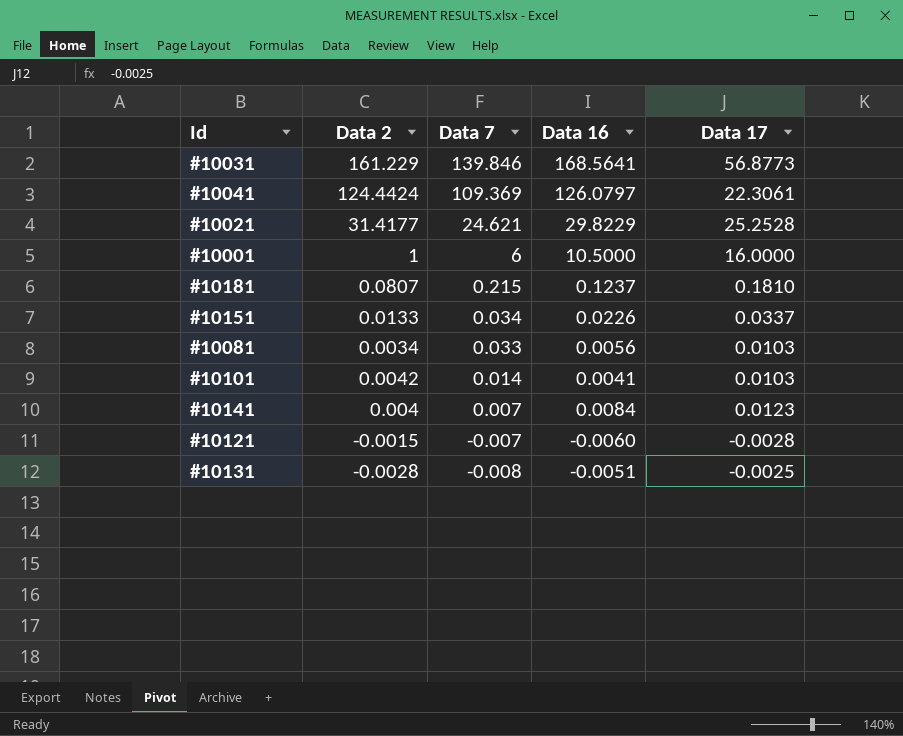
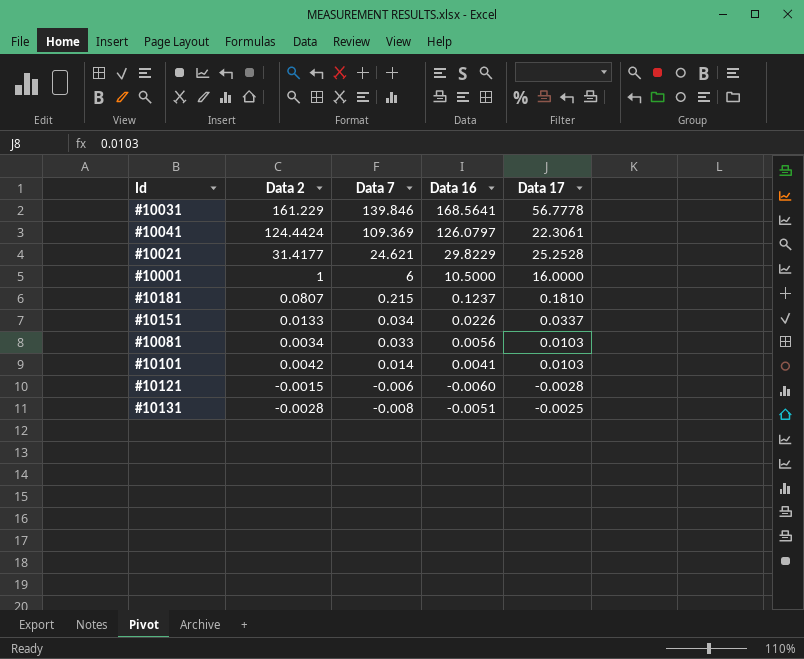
row #10141: 0.004 | 0.007 | 0.0084 | 0.0123 -> none
#10031 | Data 17: 56.8773 -> 56.7778
#10121 | Data 7: -0.007 -> -0.006

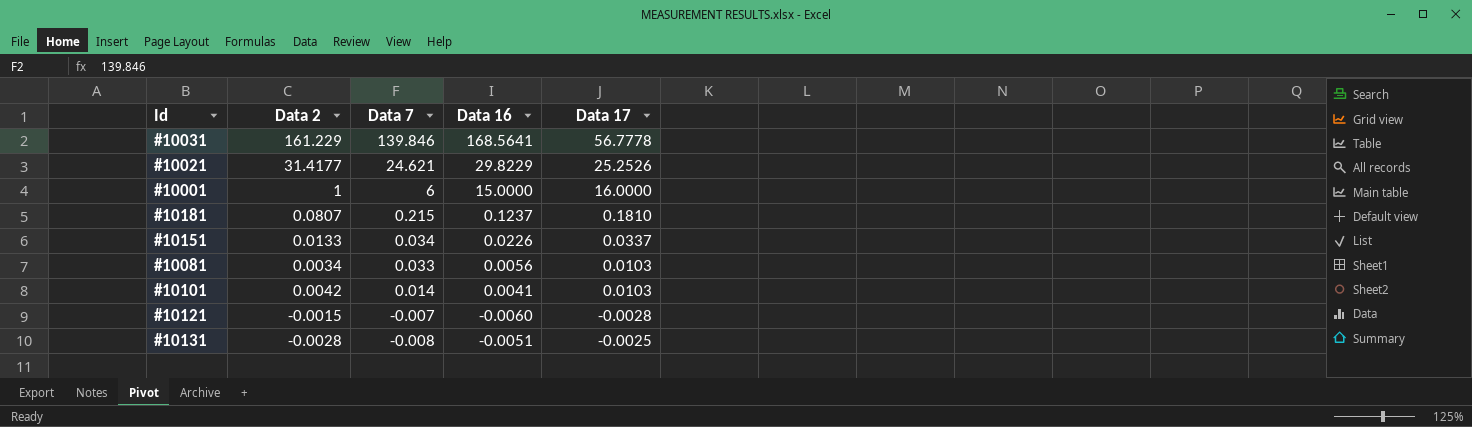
row #10041: 124.4424 | 109.369 | 126.0797 | 22.3061 -> none
#10021 | Data 17: 25.2528 -> 25.2526
#10001 | Data 16: 10.5000 -> 15.0000
#10121 | Data 7: -0.006 -> -0.007

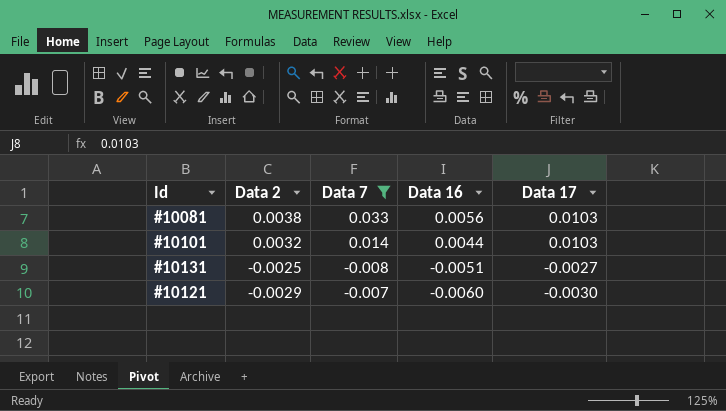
filter: none -> Data 7 <= 0.033
row order: Data 7 descending -> Data 2 descending
#10081 | Data 2: 0.0034 -> 0.0038
#10101 | Data 2: 0.0042 -> 0.0032
#10101 | Data 16: 0.0041 -> 0.0044
#10131 | Data 2: -0.0028 -> -0.0025
#10131 | Data 17: -0.0025 -> -0.0027
#10121 | Data 2: -0.0015 -> -0.0029
#10121 | Data 17: -0.0028 -> -0.0030

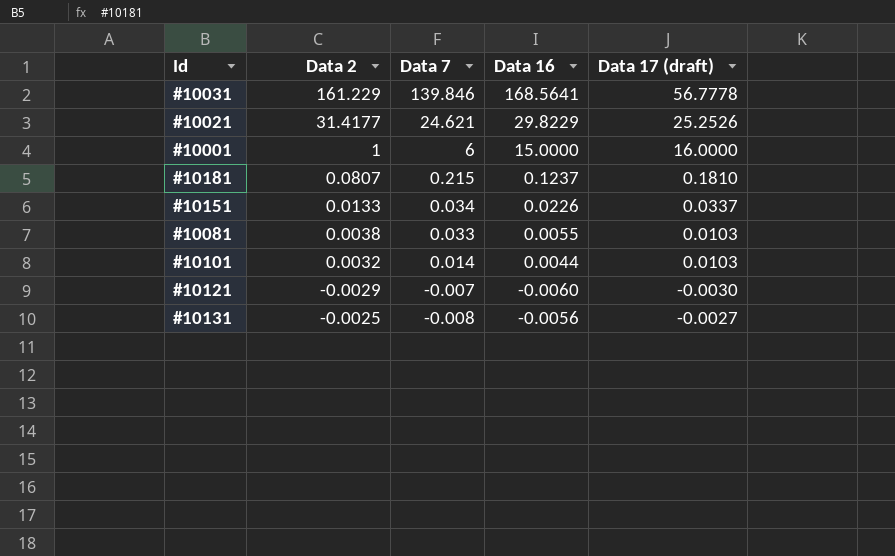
filter: Data 7 <= 0.033 -> none
row order: Data 2 descending -> Data 7 descending
column name: Data 17 -> Data 17 (draft)
#10081 | Data 16: 0.0056 -> 0.0055
#10131 | Data 16: -0.0051 -> -0.0056

